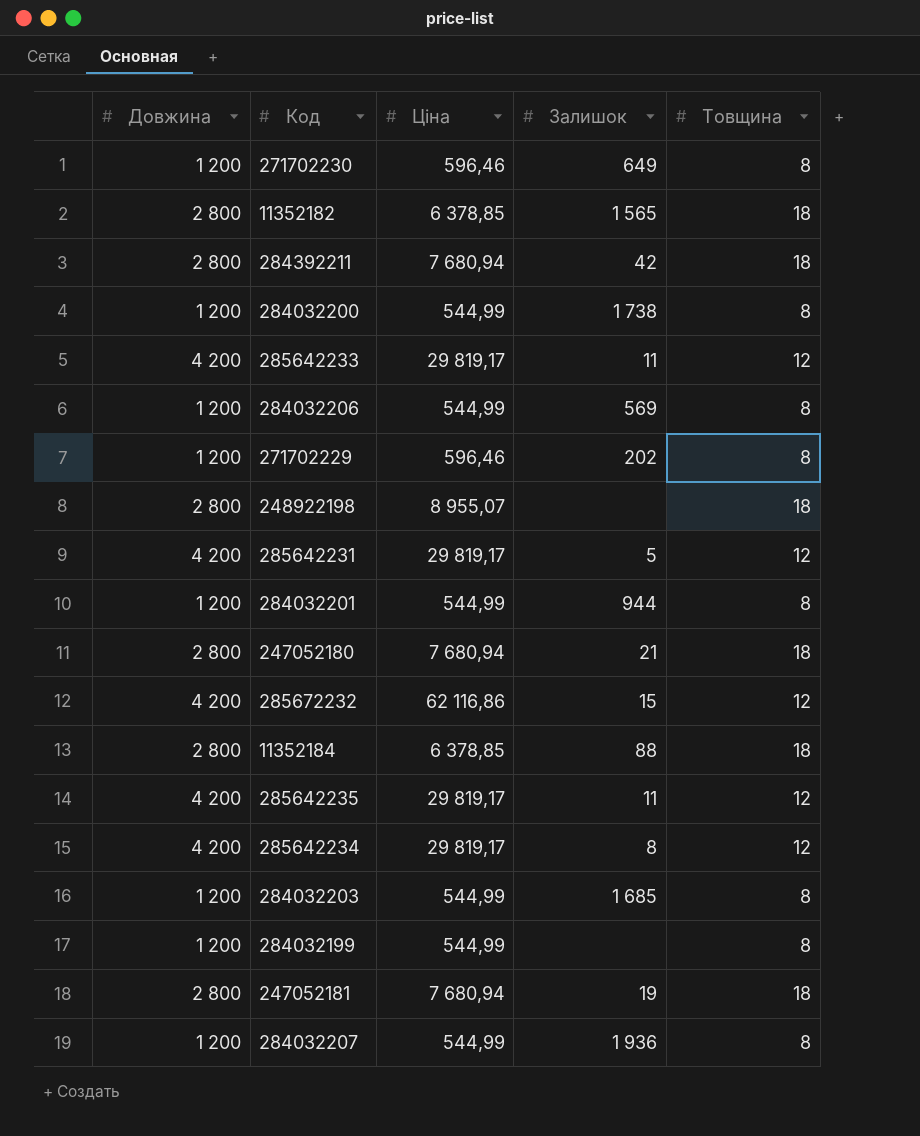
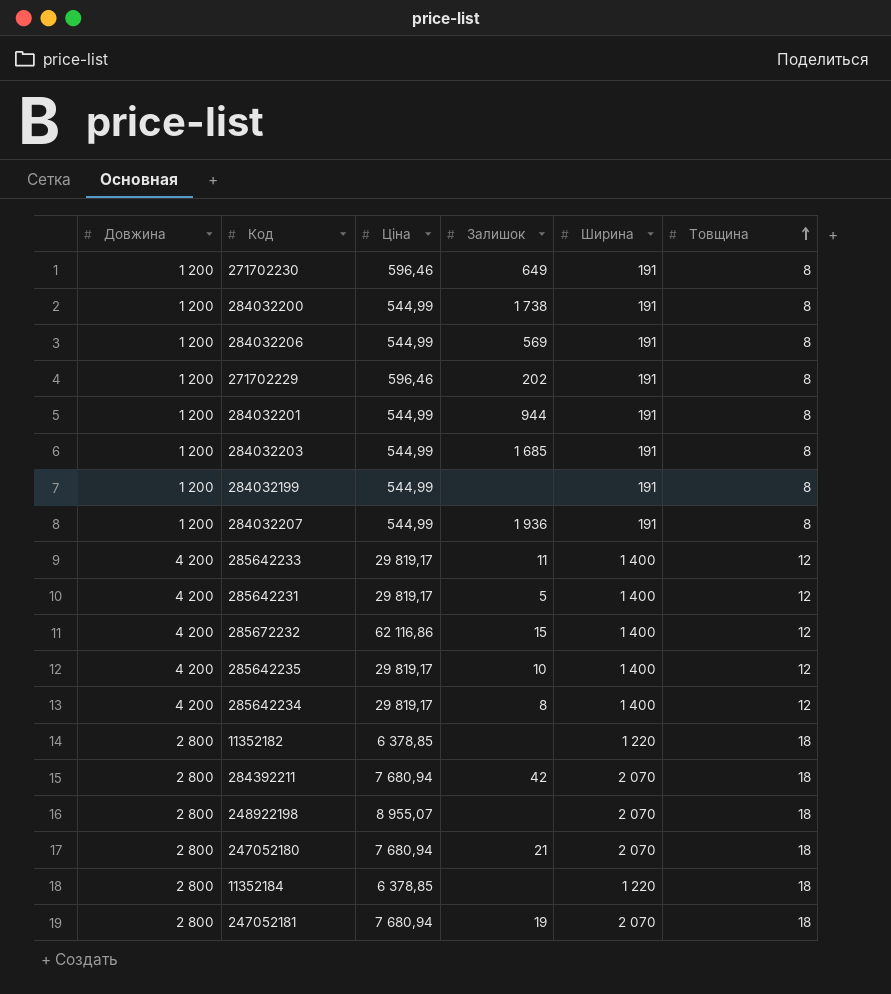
row order: none -> Товщина ascending
column Ширина | position: none -> 5
285642235 | Залишок: 11 -> 10
11352182 | Залишок: 1 565 -> none
11352184 | Залишок: 88 -> none

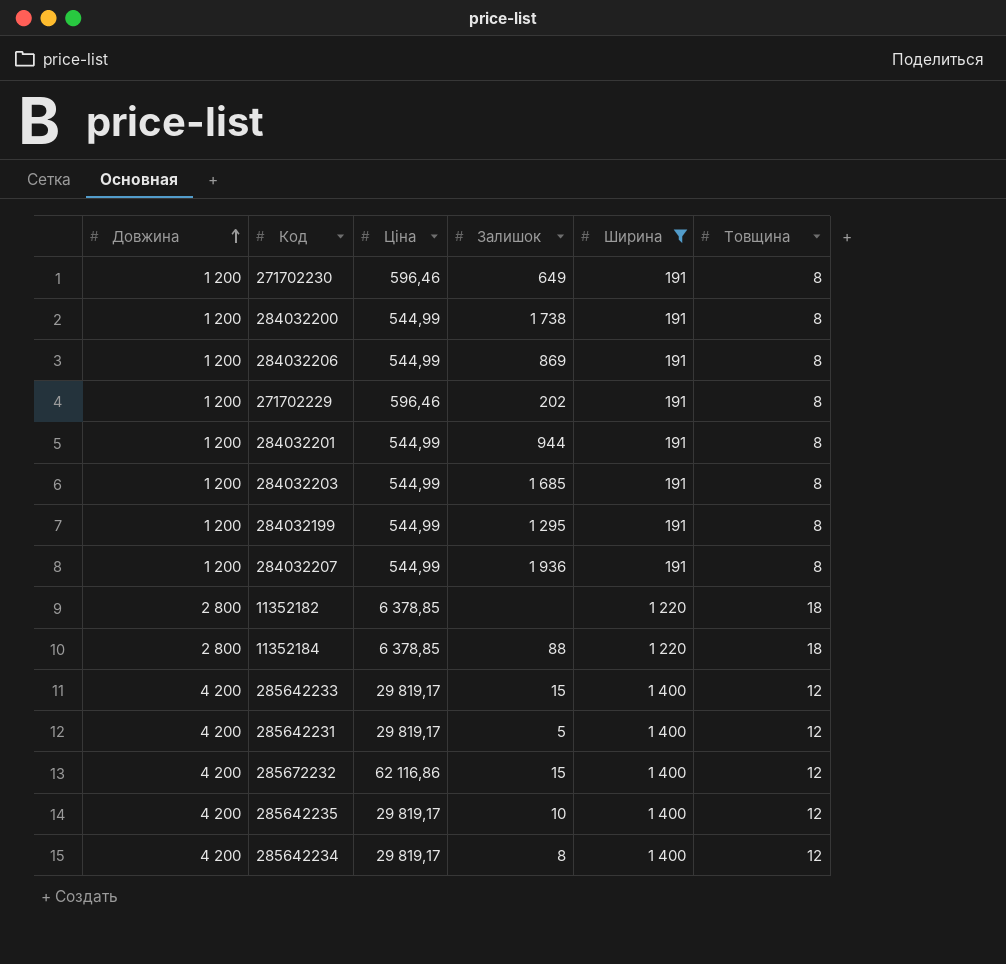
filter: none -> Ширина != 2 070
row order: Товщина ascending -> Довжина ascending
284032206 | Залишок: 569 -> 869
284032199 | Залишок: none -> 1 295
11352184 | Залишок: none -> 88
285642233 | Залишок: 11 -> 15

